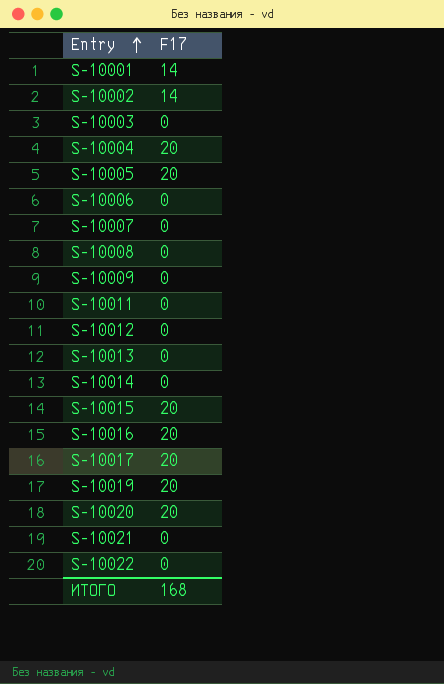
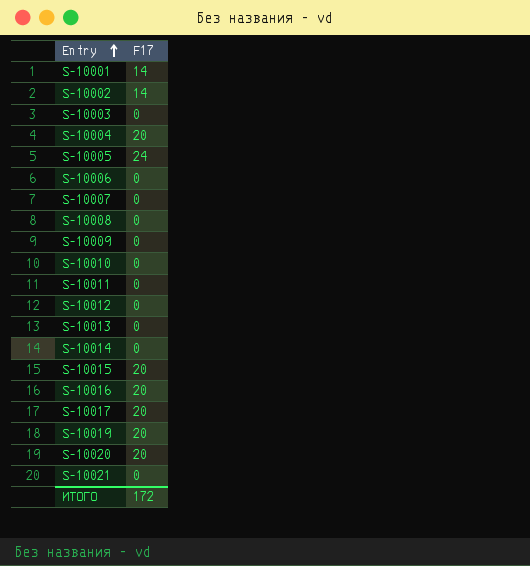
row S-10022: 0 -> none
S-10005 | F17: 20 -> 24
row S-10010: none -> 0
ИТОГО | F17: 168 -> 172

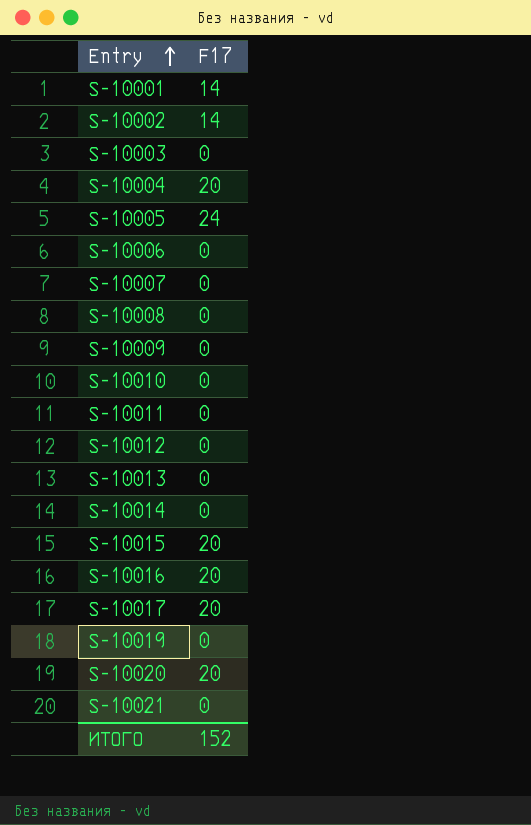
S-10019 | F17: 20 -> 0
ИТОГО | F17: 172 -> 152

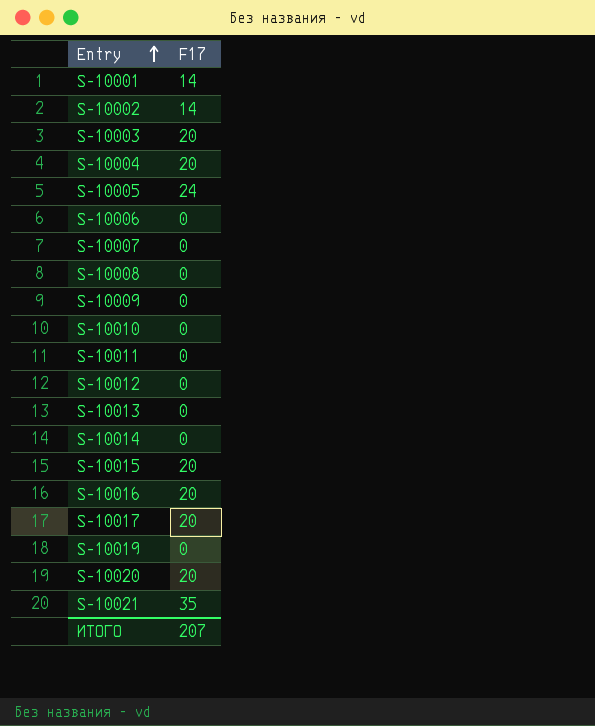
S-10003 | F17: 0 -> 20
S-10021 | F17: 0 -> 35
ИТОГО | F17: 152 -> 207

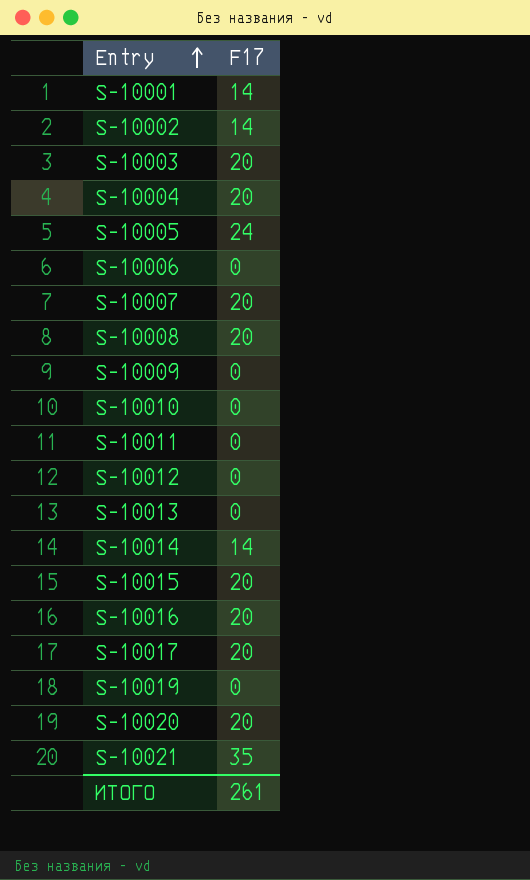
S-10007 | F17: 0 -> 20
S-10008 | F17: 0 -> 20
S-10014 | F17: 0 -> 14
ИТОГО | F17: 207 -> 261

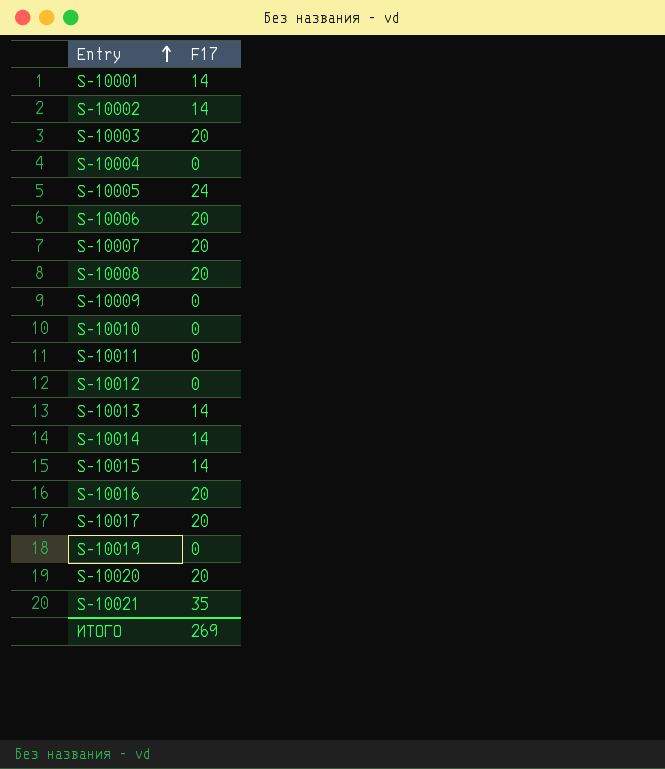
S-10004 | F17: 20 -> 0
S-10006 | F17: 0 -> 20
S-10013 | F17: 0 -> 14
S-10015 | F17: 20 -> 14
ИТОГО | F17: 261 -> 269

